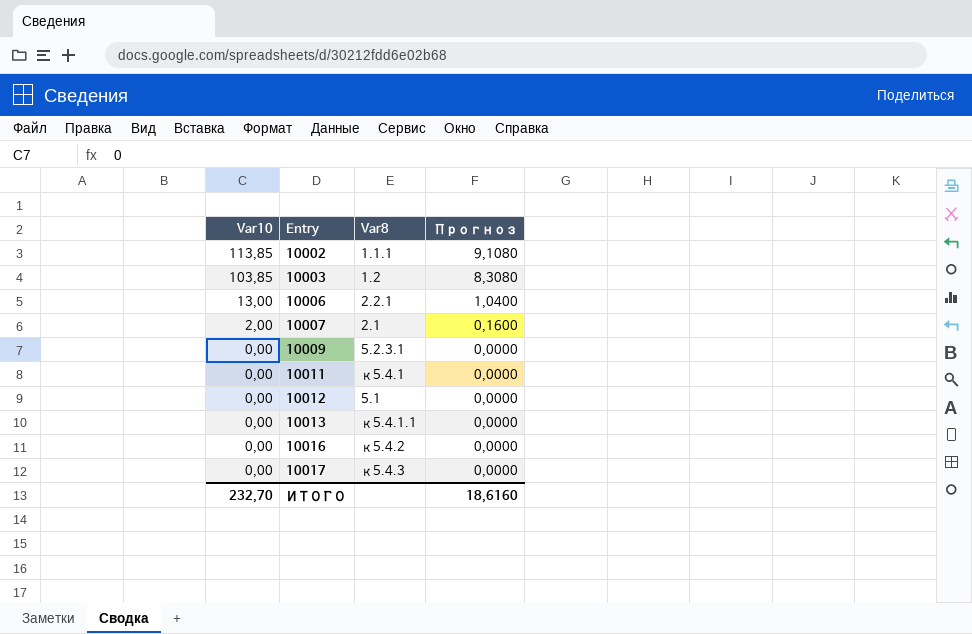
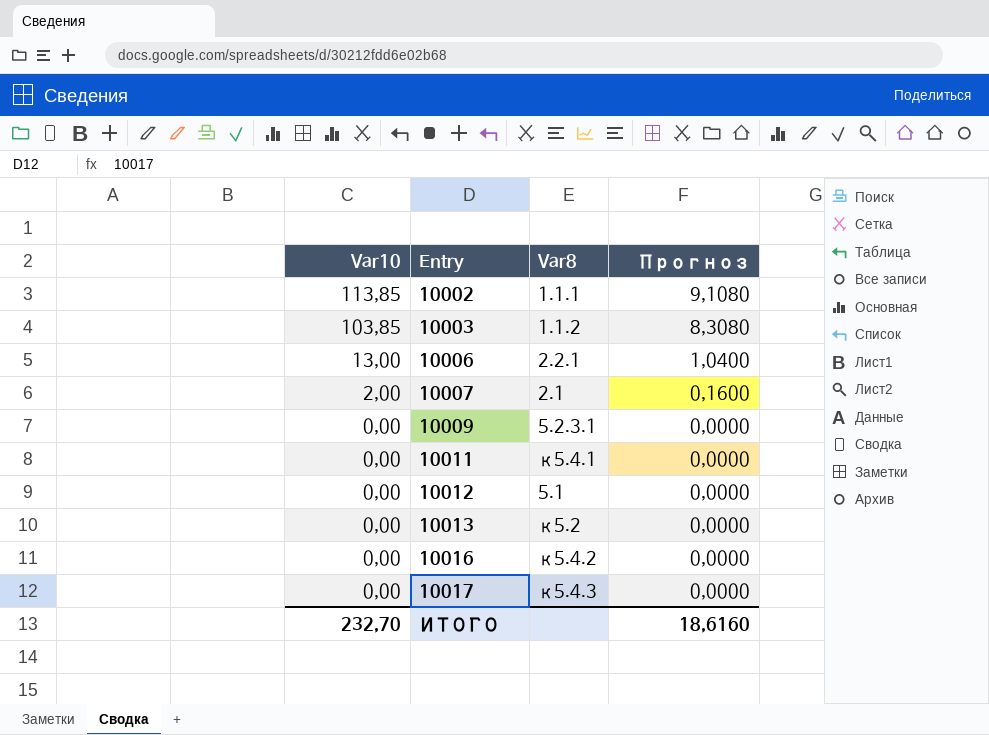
10003 | Var8: 1.2 -> 1.1.2
10013 | Var8: к5.4.1.1 -> к5.2

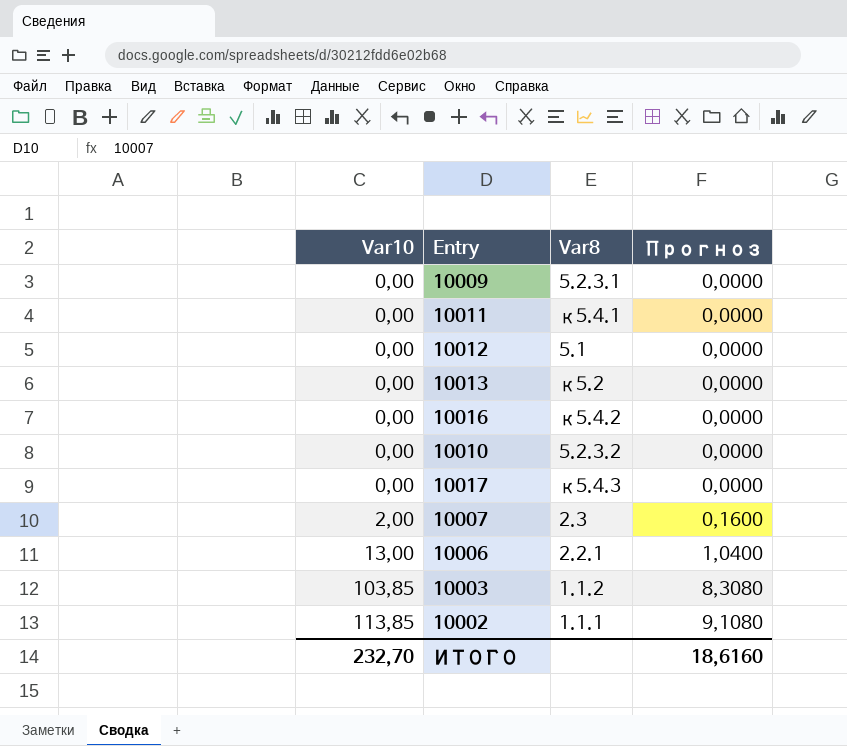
row order: Var10 descending -> Var10 ascending
row 10010: none -> 0,00 | 5.2.3.2 | 0,0000
10007 | Var8: 2.1 -> 2.3

